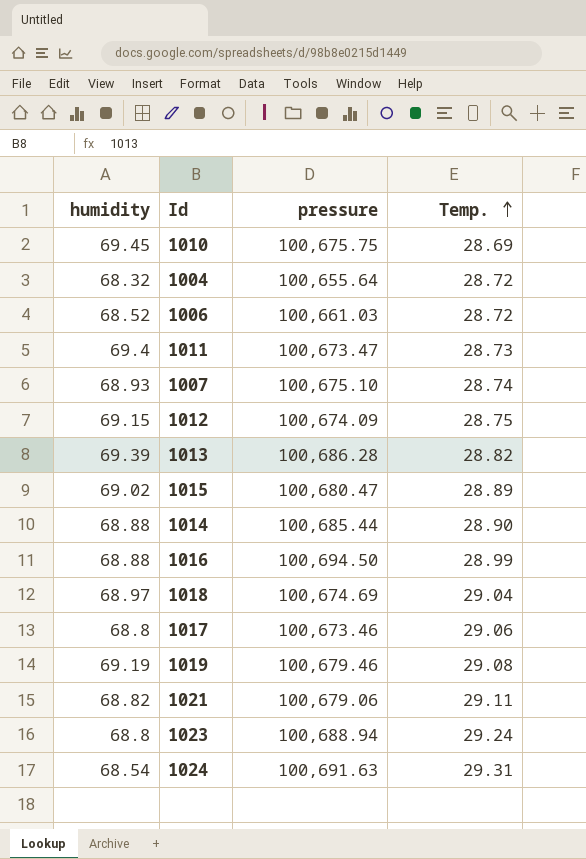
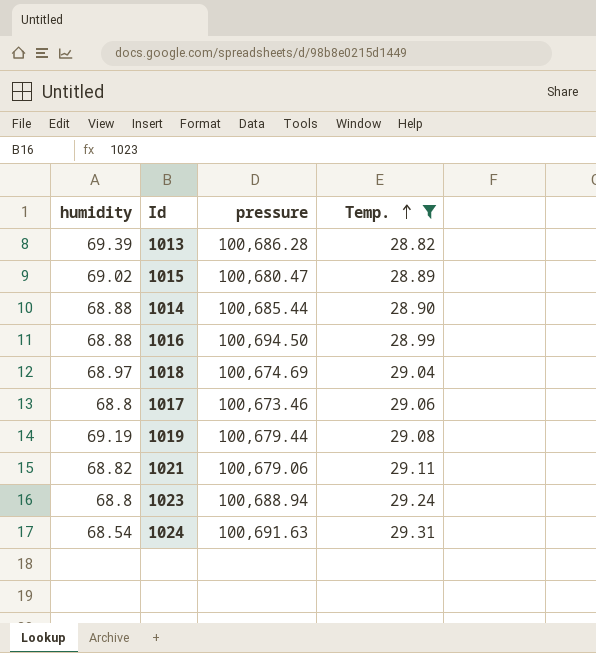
filter: none -> Temp. >= 28.82
1019 | pressure: 100,679.46 -> 100,679.44

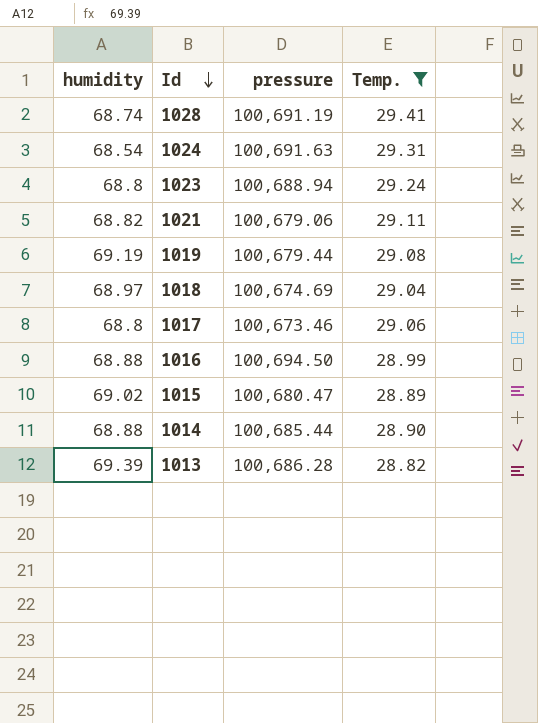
row order: Temp. ascending -> Id descending
row 1028: none -> 68.74 | 100,691.19 | 29.41

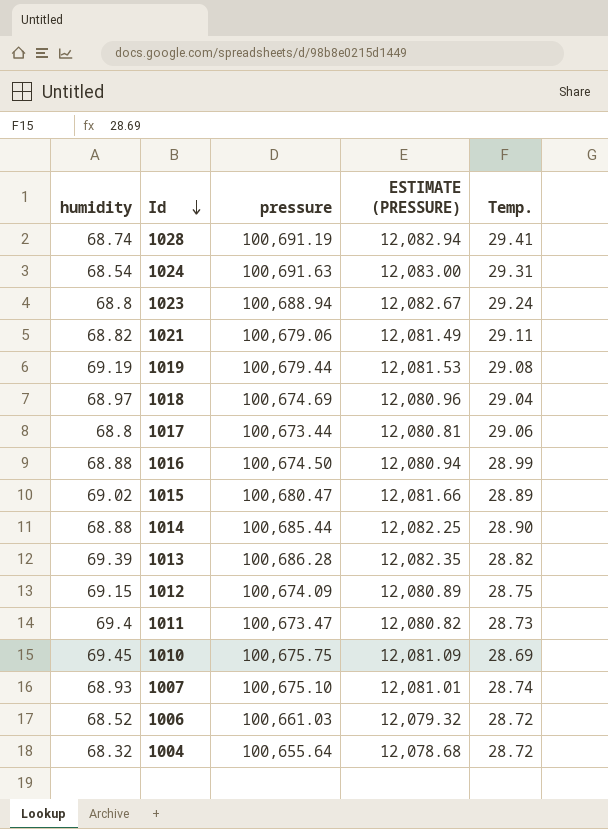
filter: Temp. >= 28.82 -> none
column ESTIMATE (PRESSURE) | formula: none -> [pressure] * 0.12
1017 | pressure: 100,673.46 -> 100,673.44
1016 | pressure: 100,694.50 -> 100,674.50

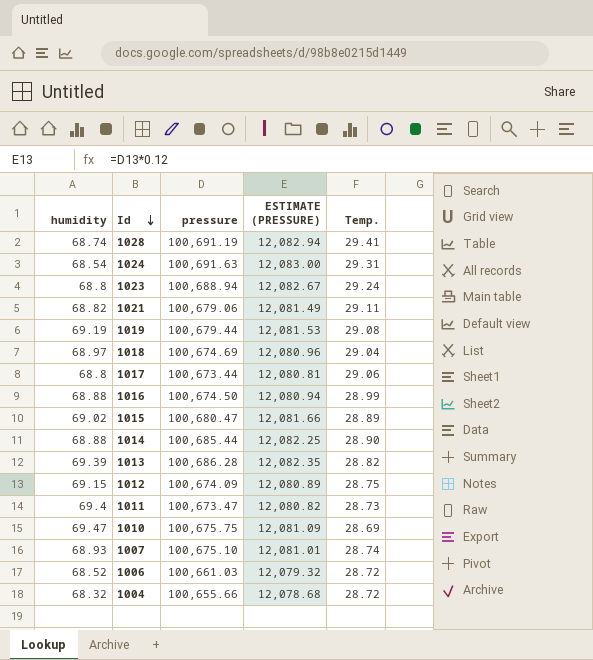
1010 | humidity: 69.45 -> 69.47
1004 | pressure: 100,655.64 -> 100,655.66

